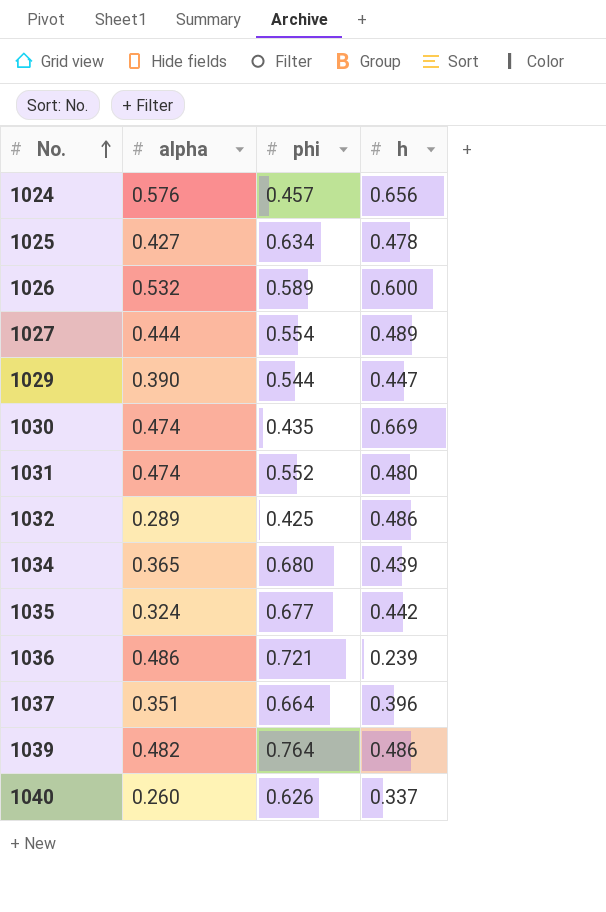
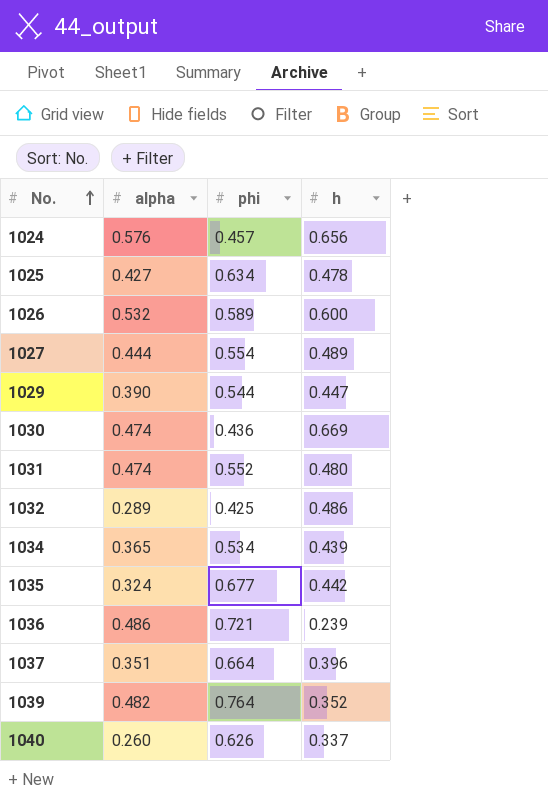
1030 | phi: 0.435 -> 0.436
1034 | phi: 0.680 -> 0.534
1039 | h: 0.486 -> 0.352

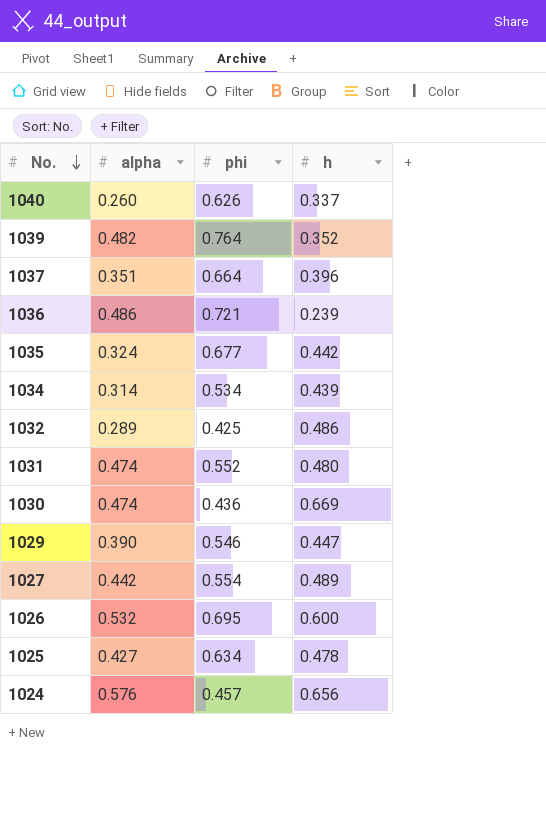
row order: No. ascending -> No. descending
1034 | alpha: 0.365 -> 0.314
1029 | phi: 0.544 -> 0.546
1027 | alpha: 0.444 -> 0.442
1026 | phi: 0.589 -> 0.695

